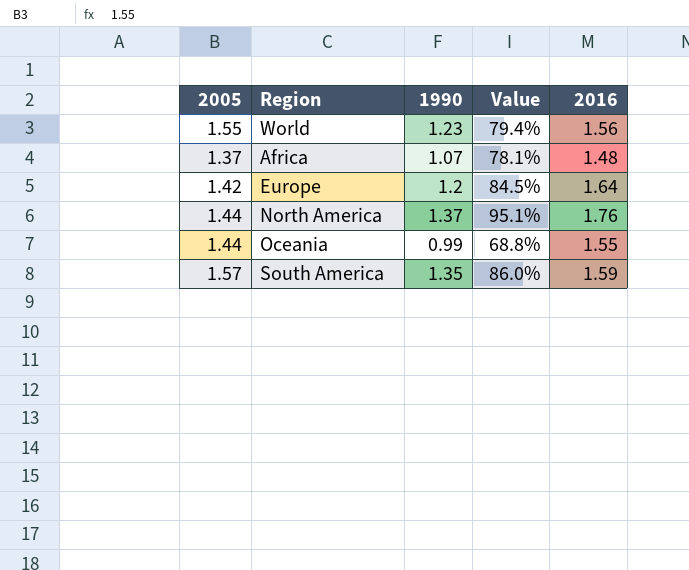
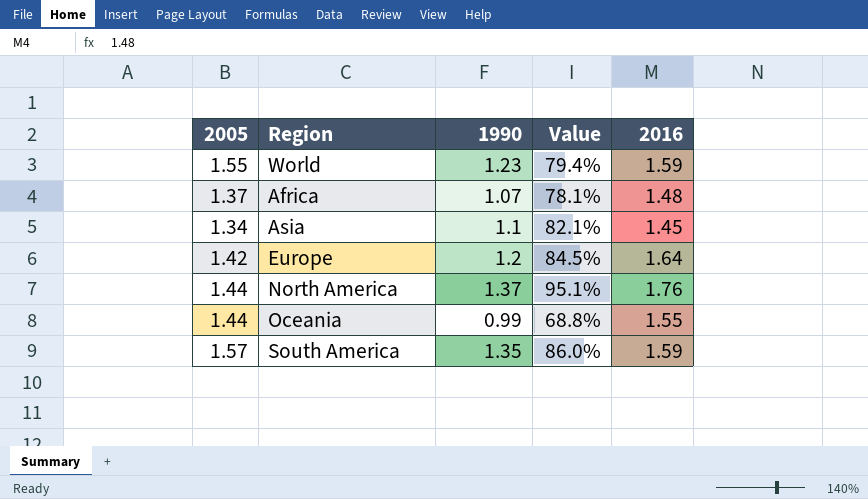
World | 2016: 1.56 -> 1.59
row Asia: none -> 1.34 | 1.1 | 82.1% | 1.45

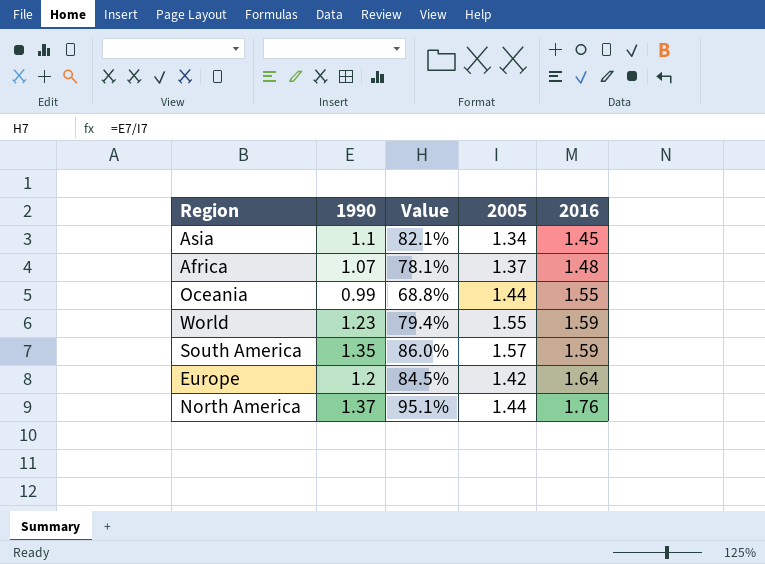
row order: none -> 2016 ascending
column 2005 | position: 1 -> 4

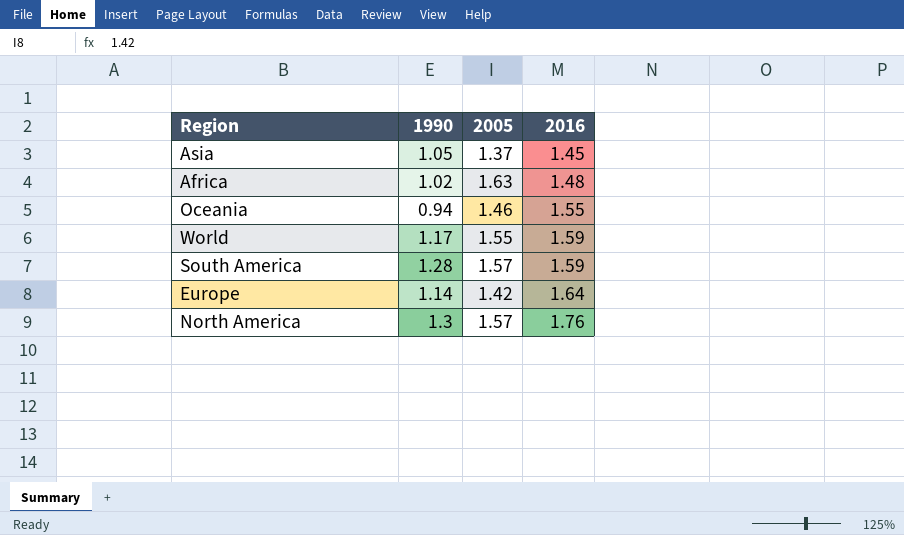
column Value | formula: [1990] / [2005] -> none
Asia | 1990: 1.1 -> 1.05
Asia | 2005: 1.34 -> 1.37
Africa | 1990: 1.07 -> 1.02
Africa | 2005: 1.37 -> 1.63
Oceania | 1990: 0.99 -> 0.94
Oceania | 2005: 1.44 -> 1.46
World | 1990: 1.23 -> 1.17
South America | 1990: 1.35 -> 1.28
Europe | 1990: 1.2 -> 1.14
North America | 1990: 1.37 -> 1.3
North America | 2005: 1.44 -> 1.57

